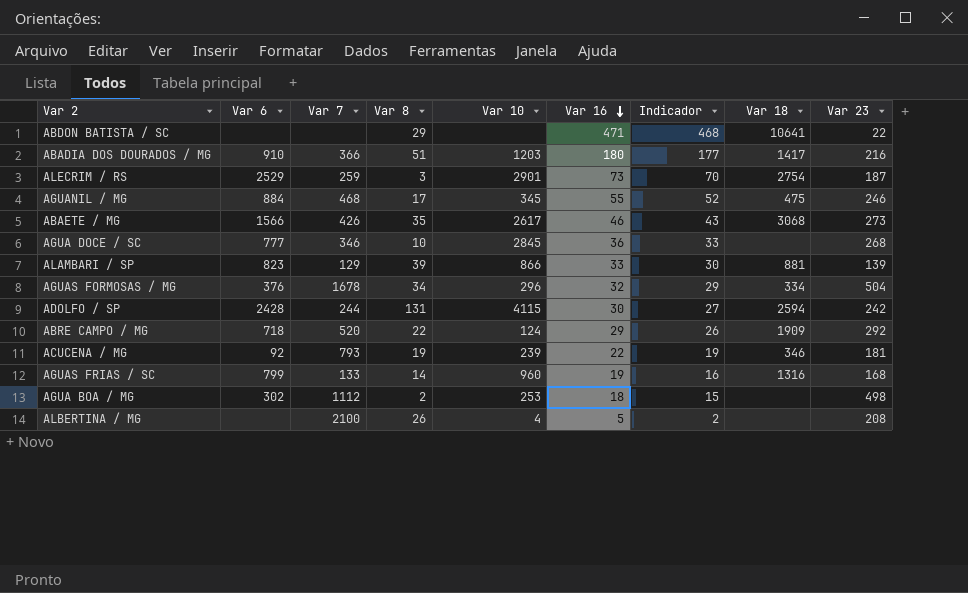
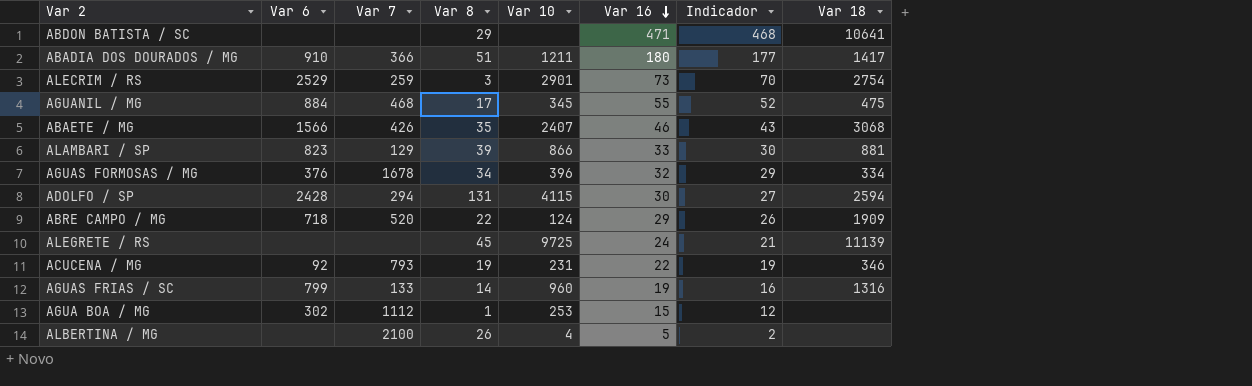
column Var 23 | position: 9 -> none
row AGUA DOCE / SC: 777 | 346 | 10 | 2845 | 36 | 33 | none | 268 -> none
ABADIA DOS DOURADOS / MG | Var 10: 1203 -> 1211
ABAETE / MG | Var 10: 2617 -> 2407
AGUAS FORMOSAS / MG | Var 10: 296 -> 396
ADOLFO / SP | Var 7: 244 -> 294
row ALEGRETE / RS: none -> none | none | 45 | 9725 | 24 | 21 | 11139
ACUCENA / MG | Var 10: 239 -> 231
AGUA BOA / MG | Var 8: 2 -> 1
AGUA BOA / MG | Var 16: 18 -> 15
AGUA BOA / MG | Indicador: 15 -> 12

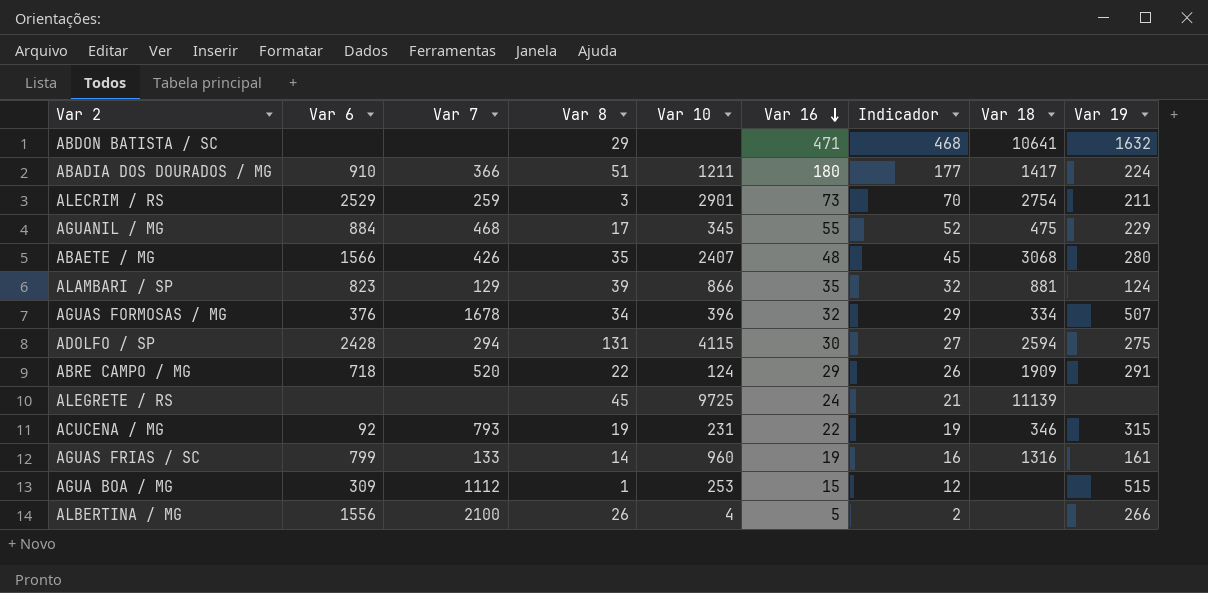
column Var 19 | position: none -> 9
ABAETE / MG | Var 16: 46 -> 48
ABAETE / MG | Indicador: 43 -> 45
ALAMBARI / SP | Var 16: 33 -> 35
ALAMBARI / SP | Indicador: 30 -> 32
AGUA BOA / MG | Var 6: 302 -> 309
ALBERTINA / MG | Var 6: none -> 1556

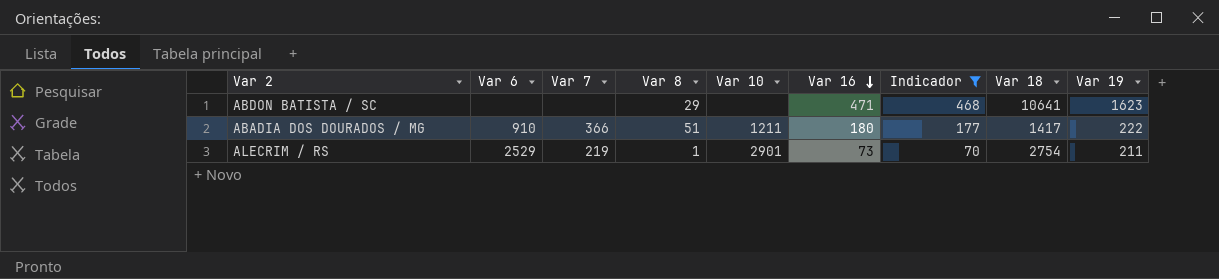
filter: none -> Indicador >= 70
ABDON BATISTA / SC | Var 19: 1632 -> 1623
ABADIA DOS DOURADOS / MG | Var 19: 224 -> 222
ALECRIM / RS | Var 7: 259 -> 219
ALECRIM / RS | Var 8: 3 -> 1

